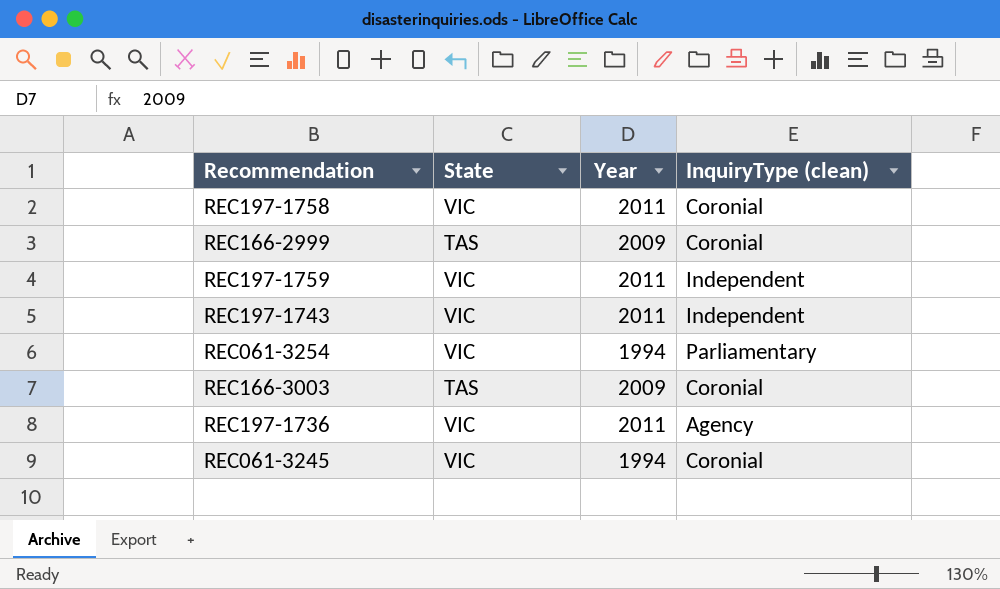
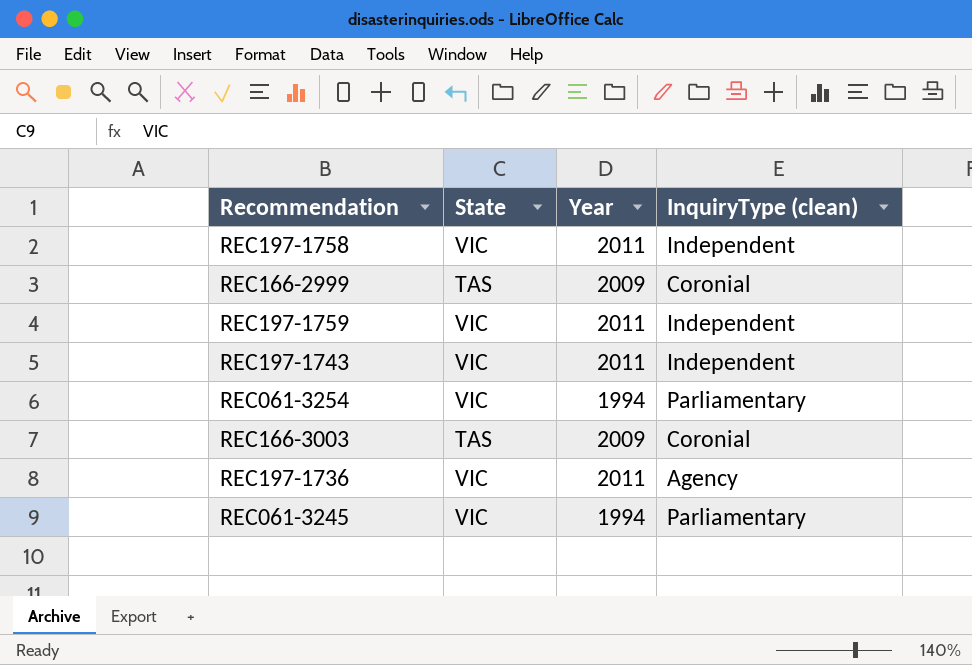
REC197-1758 | InquiryType (clean): Coronial -> Independent
REC061-3245 | InquiryType (clean): Coronial -> Parliamentary

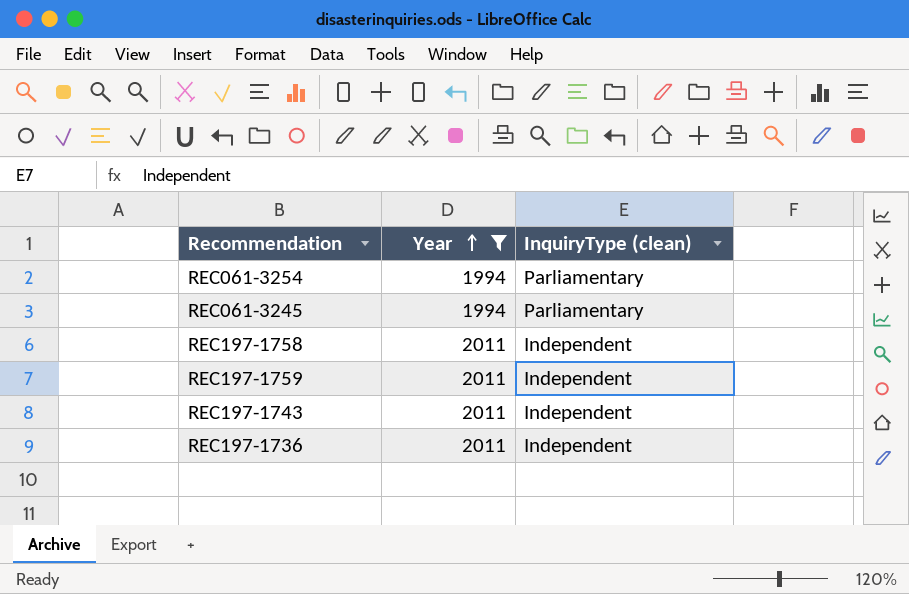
filter: none -> Year != 2009
row order: none -> Year ascending
column State | position: 2 -> none
REC197-1736 | InquiryType (clean): Agency -> Independent

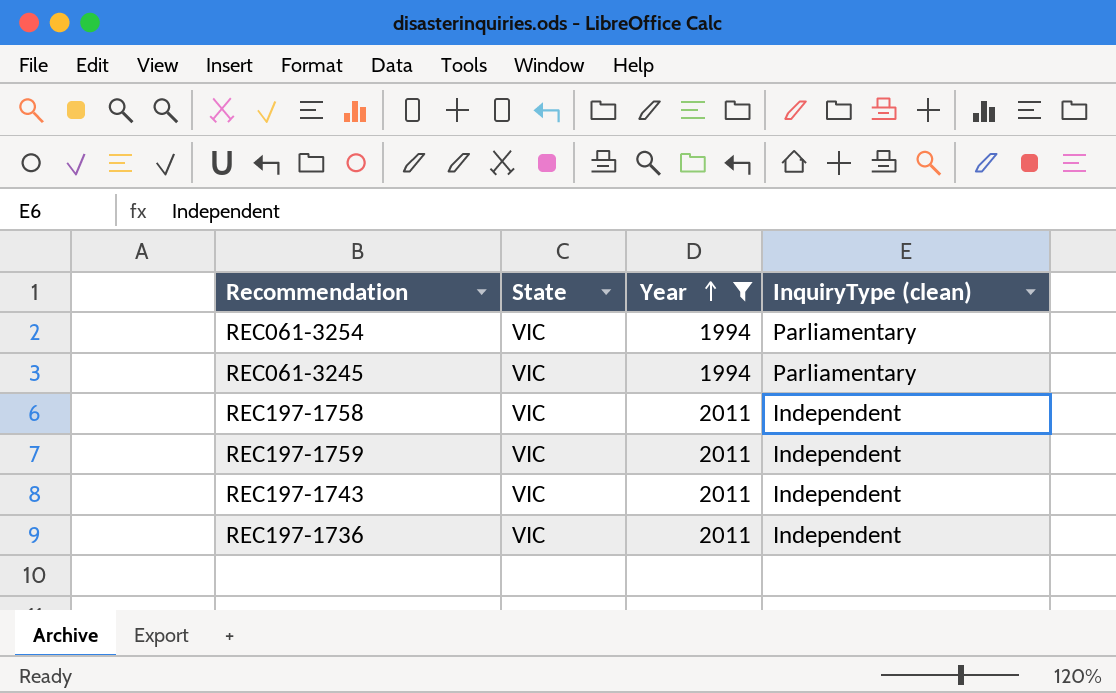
column State | position: none -> 2

